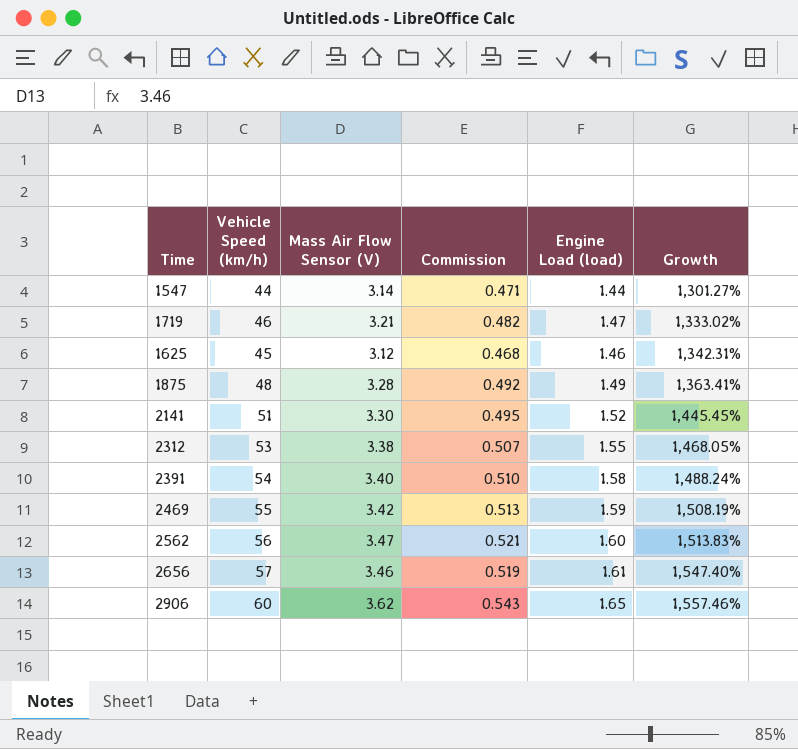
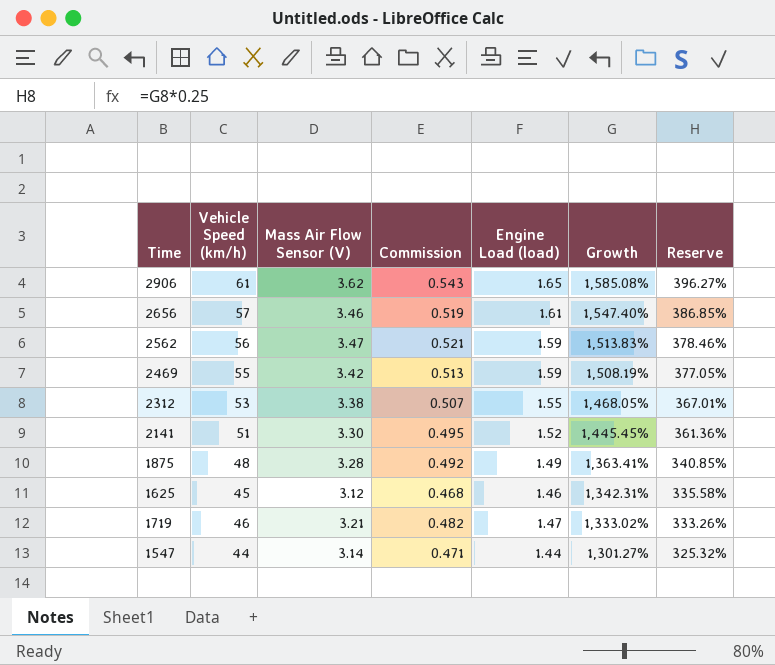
row order: Growth ascending -> Growth descending
column Reserve | formula: none -> [Growth] * 0.25
row 2391: 54 | 3.40 | 0.510 | 1.58 | 1,488.24% -> none
2906 | Vehicle Speed (km/h): 60 -> 61
2906 | Growth: 1,557.46% -> 1,585.08%
2562 | Engine Load (load): 1.60 -> 1.59

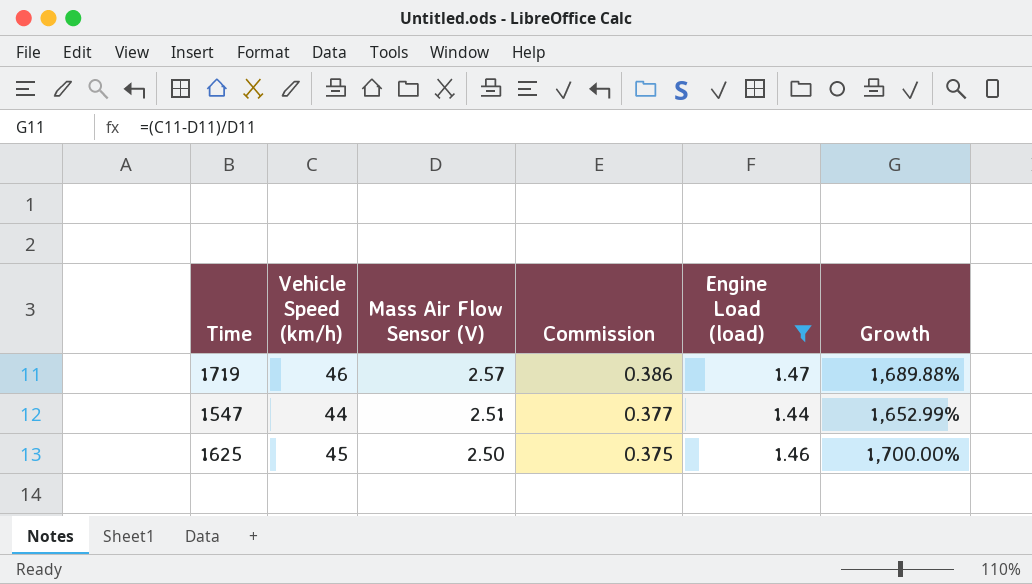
filter: none -> Engine Load (load) <= 1.47
row order: Growth descending -> Mass Air Flow Sensor (V) descending
column Reserve | formula: [Growth] * 0.25 -> none
1719 | Mass Air Flow Sensor (V): 3.21 -> 2.57
1719 | Commission: 0.482 -> 0.386
1719 | Growth: 1,333.02% -> 1,689.88%
1547 | Mass Air Flow Sensor (V): 3.14 -> 2.51
1547 | Commission: 0.471 -> 0.377
1547 | Growth: 1,301.27% -> 1,652.99%
1625 | Mass Air Flow Sensor (V): 3.12 -> 2.50
1625 | Commission: 0.468 -> 0.375
1625 | Growth: 1,342.31% -> 1,700.00%

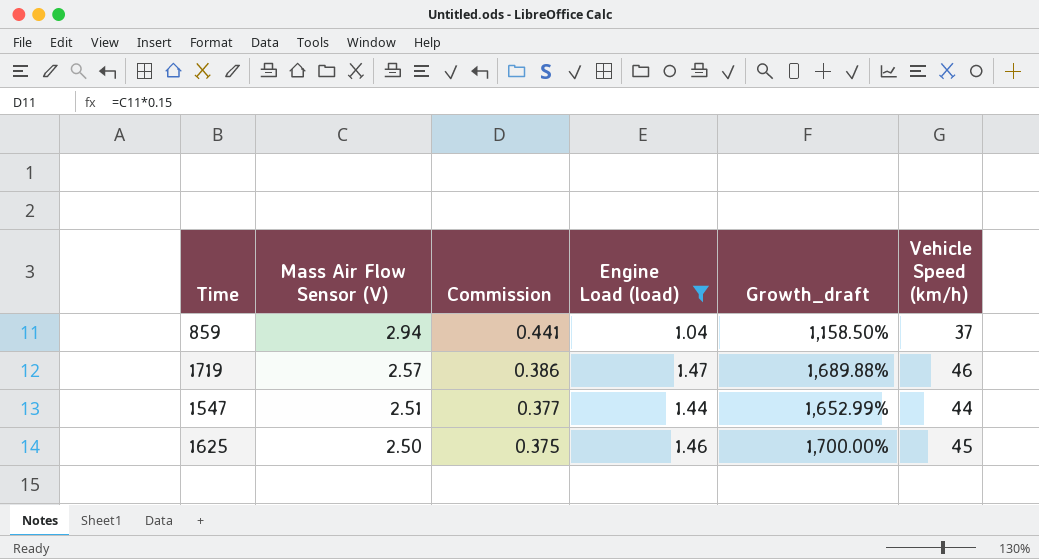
column name: Growth -> Growth_draft
column Vehicle Speed (km/h) | position: 2 -> 6
row 859: none -> 2.94 | 0.441 | 1.04 | 1,158.50% | 37

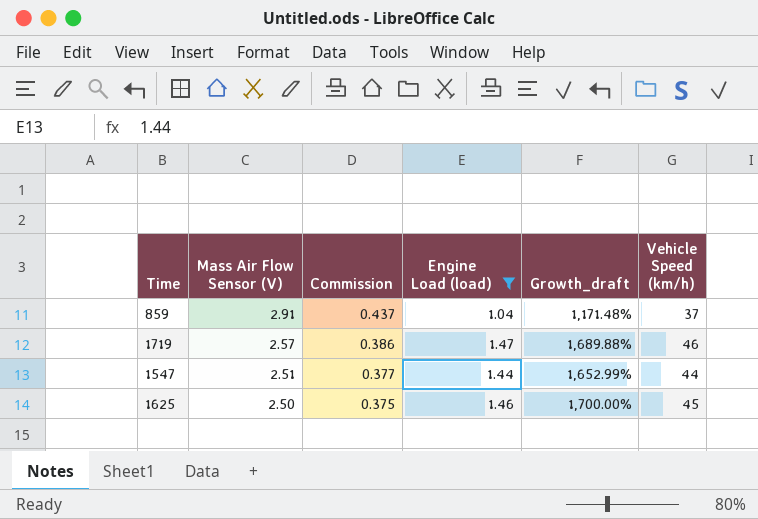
859 | Mass Air Flow Sensor (V): 2.94 -> 2.91
859 | Commission: 0.441 -> 0.437
859 | Growth_draft: 1,158.50% -> 1,171.48%

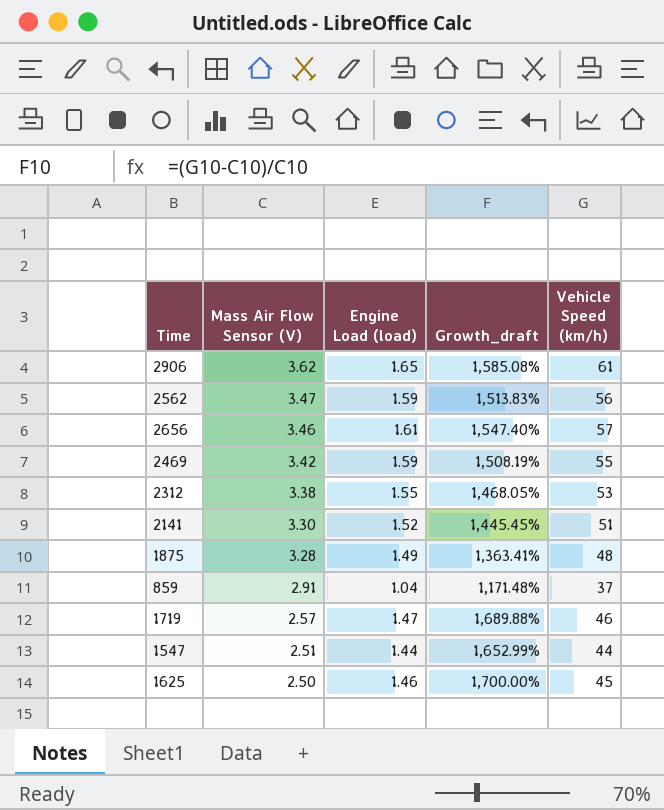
filter: Engine Load (load) <= 1.47 -> none
column Commission | formula: [Mass Air Flow Sensor (V)] * 0.15 -> none

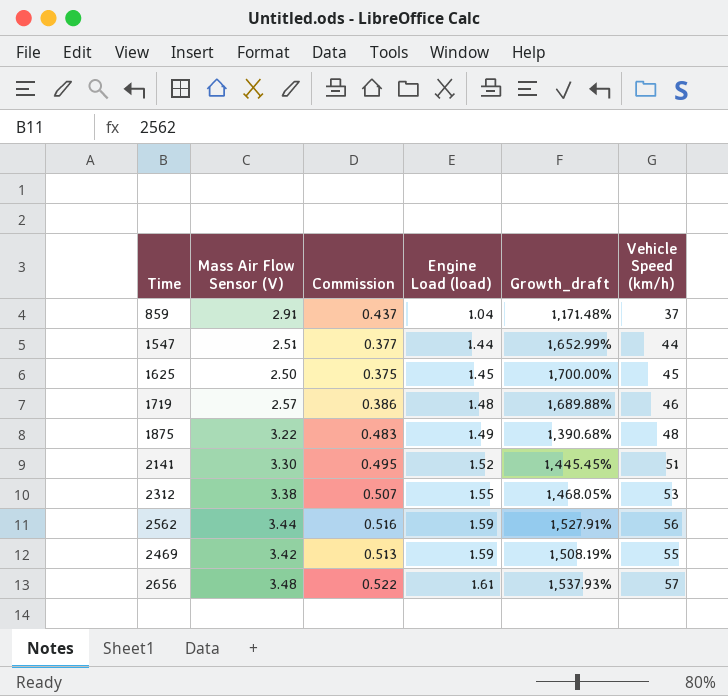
row order: Mass Air Flow Sensor (V) descending -> Engine Load (load) ascending
column Commission | formula: none -> [Mass Air Flow Sensor (V)] * 0.15
row 2906: 3.62 | 1.65 | 1,585.08% | 61 -> none
1625 | Engine Load (load): 1.46 -> 1.45
1719 | Engine Load (load): 1.47 -> 1.48
1875 | Mass Air Flow Sensor (V): 3.28 -> 3.22
1875 | Growth_draft: 1,363.41% -> 1,390.68%
2562 | Mass Air Flow Sensor (V): 3.47 -> 3.44
2562 | Growth_draft: 1,513.83% -> 1,527.91%
2656 | Mass Air Flow Sensor (V): 3.46 -> 3.48
2656 | Growth_draft: 1,547.40% -> 1,537.93%

